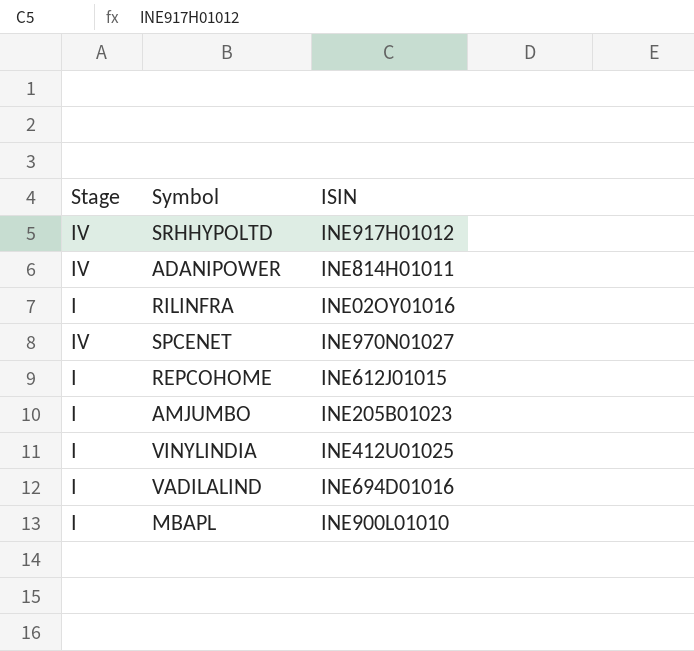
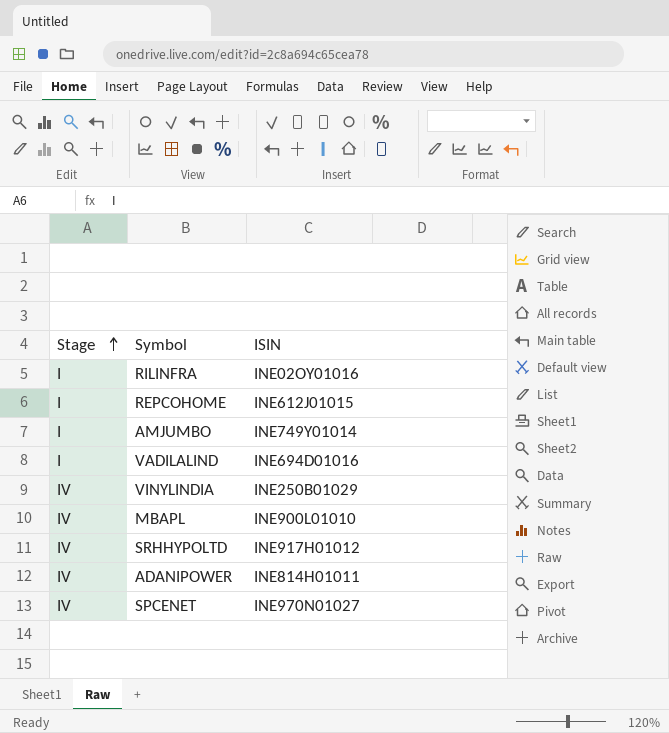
row order: none -> Stage ascending
AMJUMBO | ISIN: INE205B01023 -> INE749Y01014
VINYLINDIA | Stage: I -> IV
VINYLINDIA | ISIN: INE412U01025 -> INE250B01029
MBAPL | Stage: I -> IV

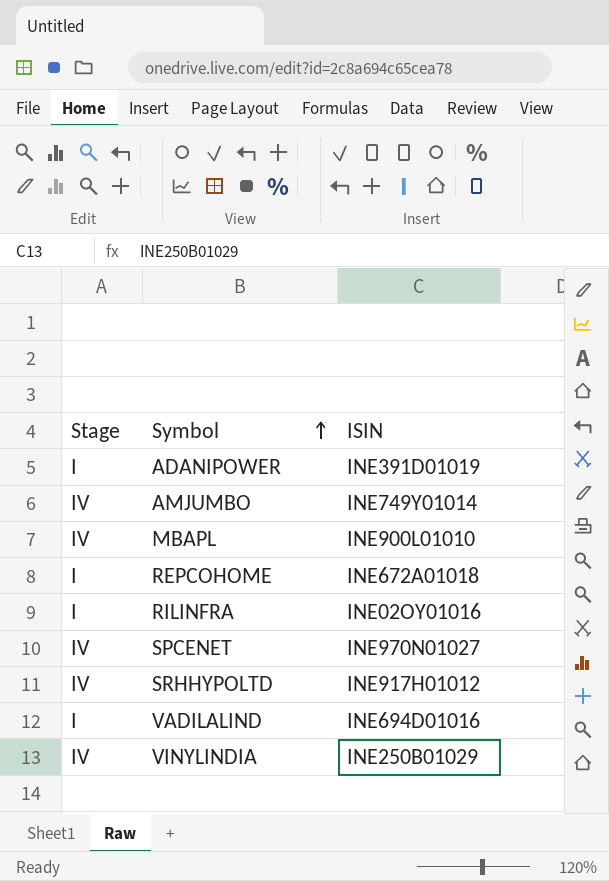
row order: Stage ascending -> Symbol ascending
ADANIPOWER | Stage: IV -> I
ADANIPOWER | ISIN: INE814H01011 -> INE391D01019
AMJUMBO | Stage: I -> IV
REPCOHOME | ISIN: INE612J01015 -> INE672A01018

